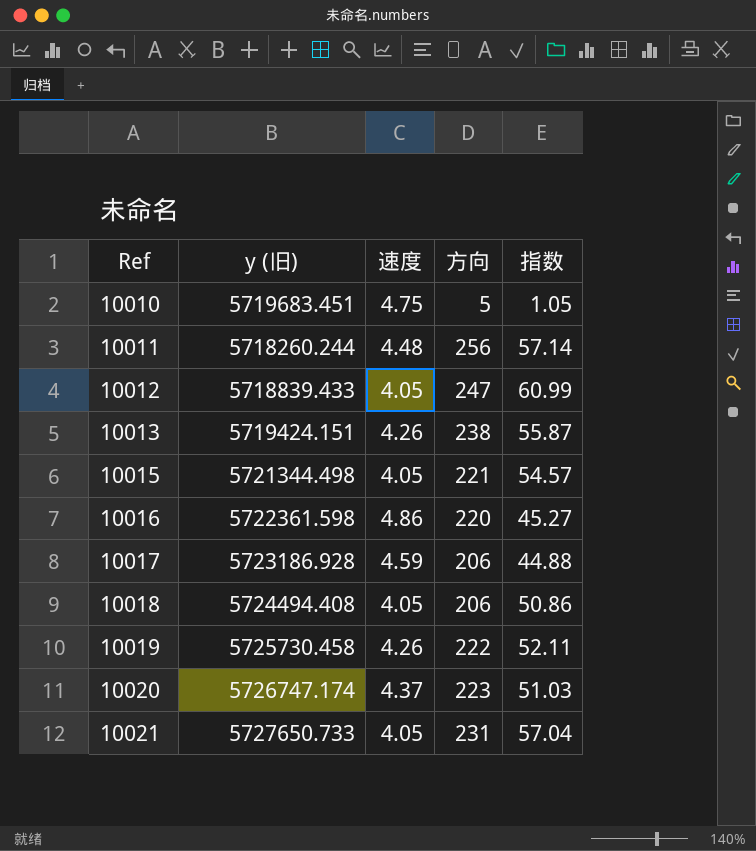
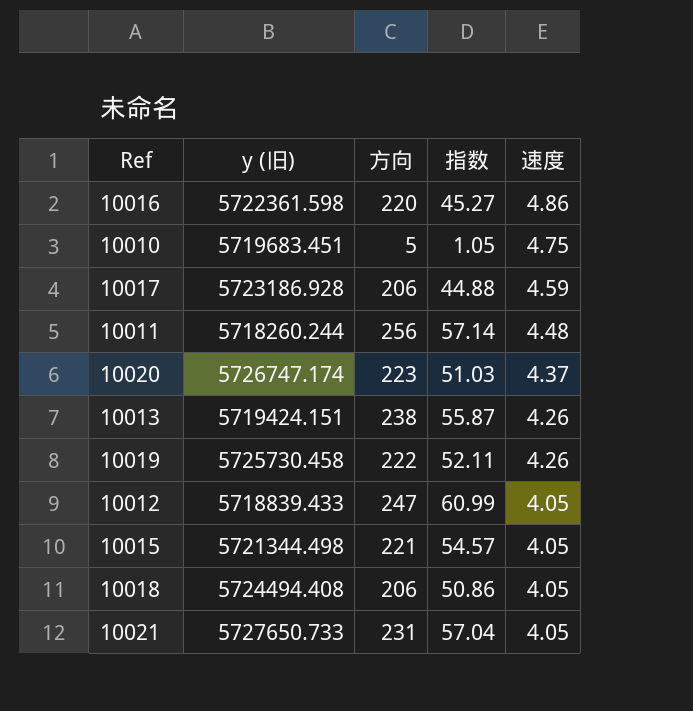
row order: Ref ascending -> 速度 descending
column 速度 | position: 3 -> 5

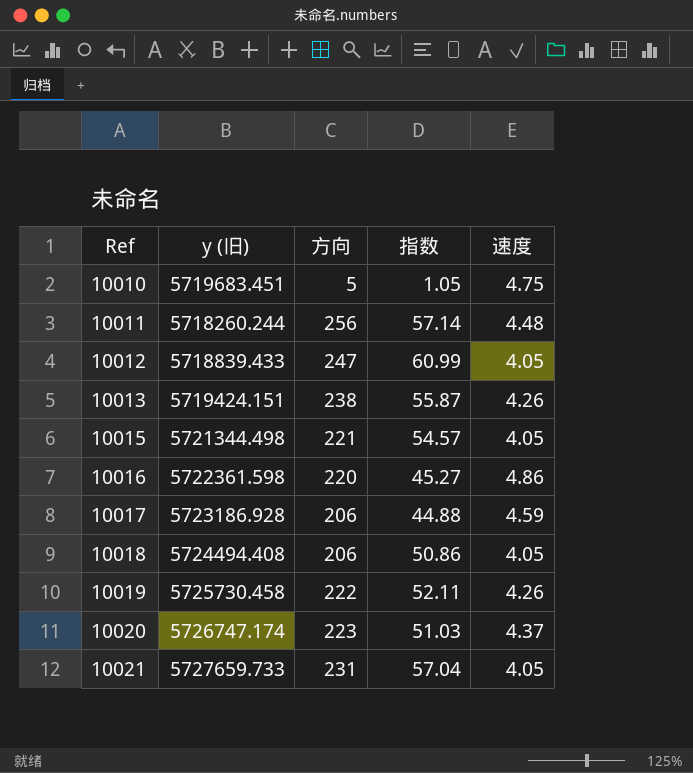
row order: 速度 descending -> Ref ascending
10021 | y (旧): 5727650.733 -> 5727659.733

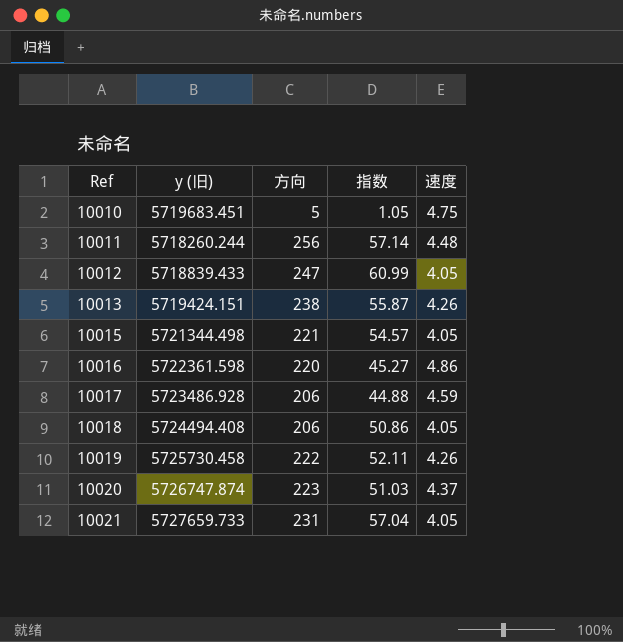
10017 | y (旧): 5723186.928 -> 5723486.928
10020 | y (旧): 5726747.174 -> 5726747.874

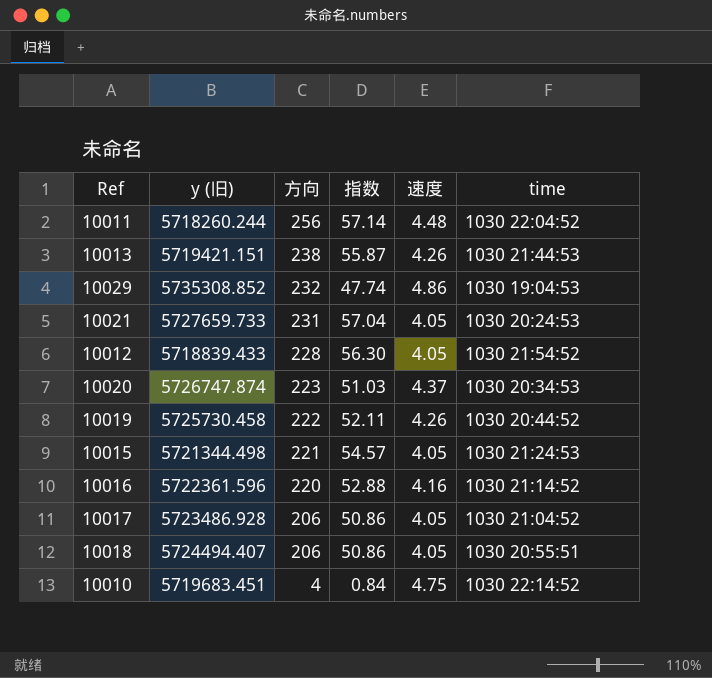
row order: Ref ascending -> 方向 descending
column time | position: none -> 6
10013 | y (旧): 5719424.151 -> 5719421.151
row 10029: none -> 5735308.852 | 232 | 47.74 | 4.86 | 1030 19:04:53
10012 | 方向: 247 -> 228
10012 | 指数: 60.99 -> 56.30
10016 | y (旧): 5722361.598 -> 5722361.596
10016 | 指数: 45.27 -> 52.88
10016 | 速度: 4.86 -> 4.16
10017 | 指数: 44.88 -> 50.86
10017 | 速度: 4.59 -> 4.05
10018 | y (旧): 5724494.408 -> 5724494.407
10010 | 方向: 5 -> 4
10010 | 指数: 1.05 -> 0.84

